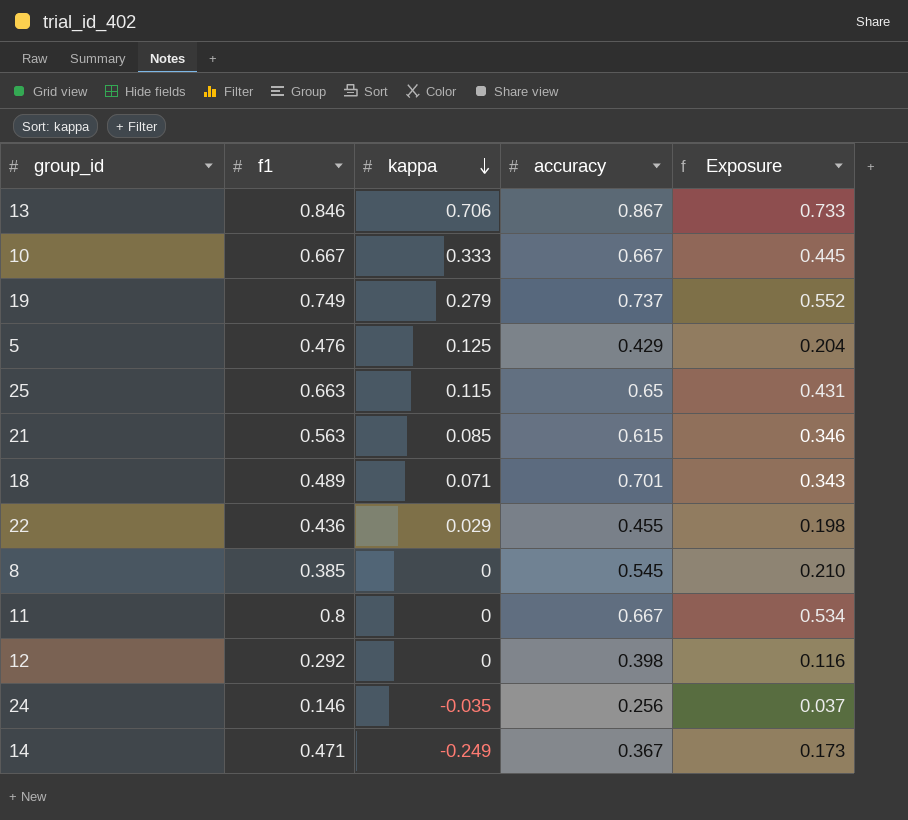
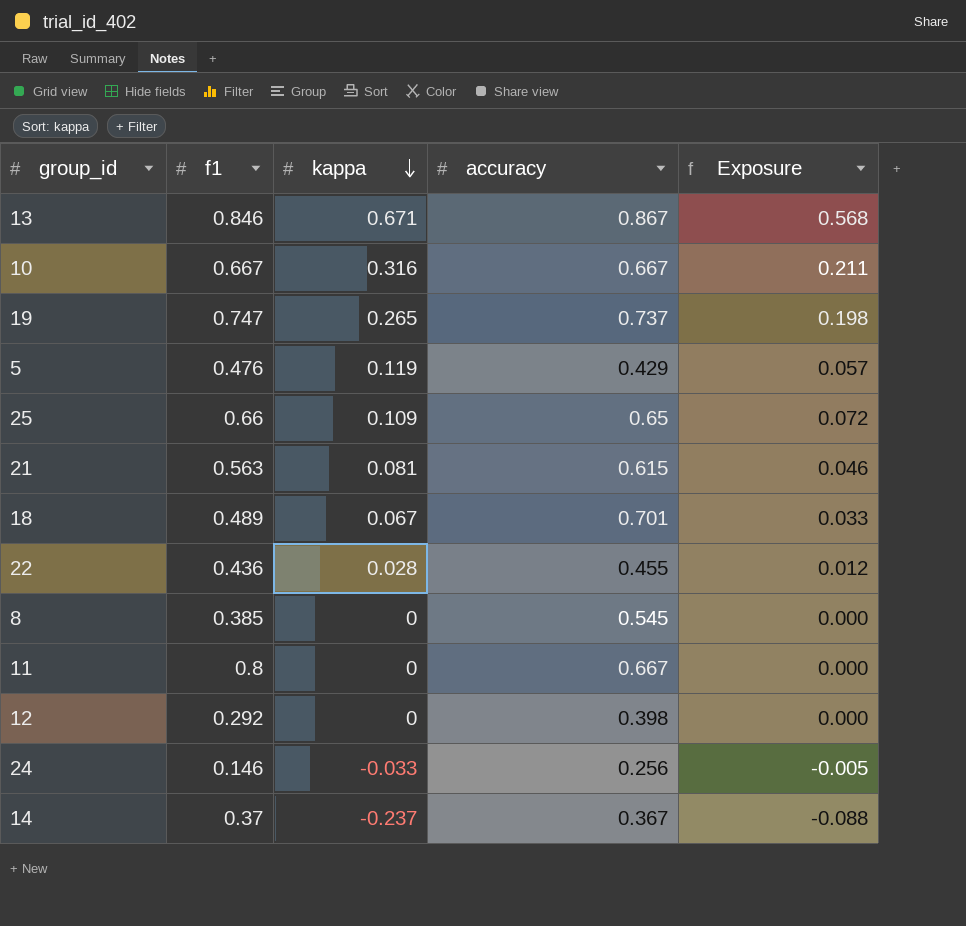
column Exposure | formula: [f1] * [accuracy] -> [f1] * [kappa]
13 | kappa: 0.706 -> 0.671
10 | kappa: 0.333 -> 0.316
19 | f1: 0.749 -> 0.747
19 | kappa: 0.279 -> 0.265
5 | kappa: 0.125 -> 0.119
25 | f1: 0.663 -> 0.66
25 | kappa: 0.115 -> 0.109
21 | kappa: 0.085 -> 0.081
18 | kappa: 0.071 -> 0.067
22 | kappa: 0.029 -> 0.028
24 | kappa: -0.035 -> -0.033
14 | f1: 0.471 -> 0.37
14 | kappa: -0.249 -> -0.237

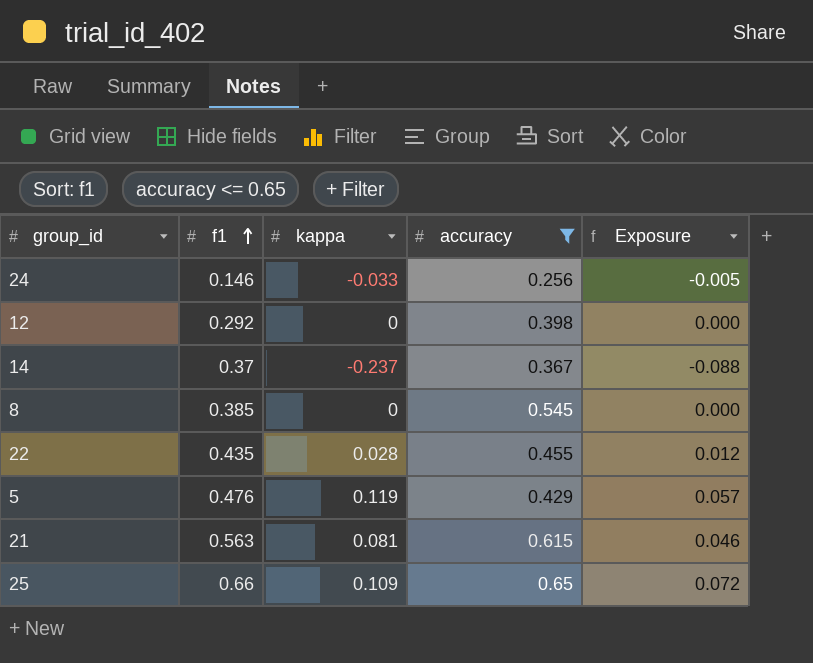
filter: none -> accuracy <= 0.65
row order: kappa descending -> f1 ascending
22 | f1: 0.436 -> 0.435

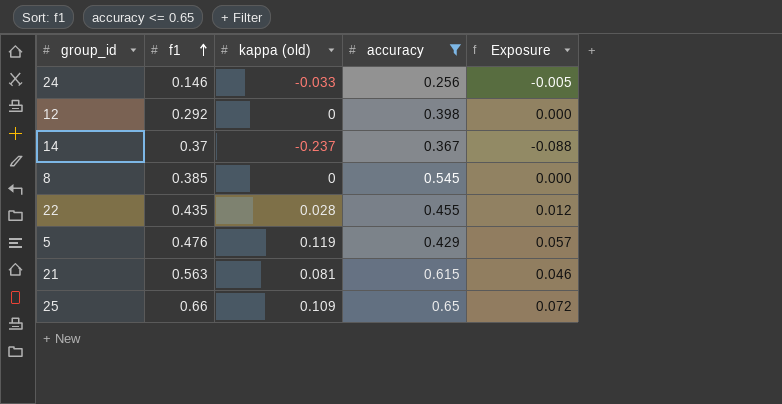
column name: kappa -> kappa (old)

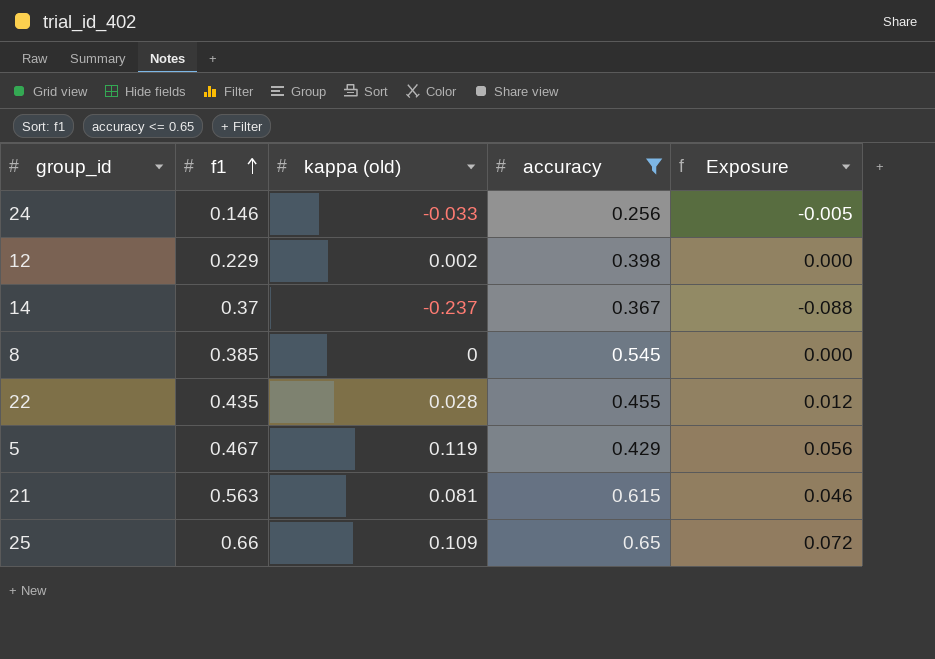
12 | f1: 0.292 -> 0.229
12 | kappa (old): 0 -> 0.002
5 | f1: 0.476 -> 0.467
5 | Exposure: 0.057 -> 0.056

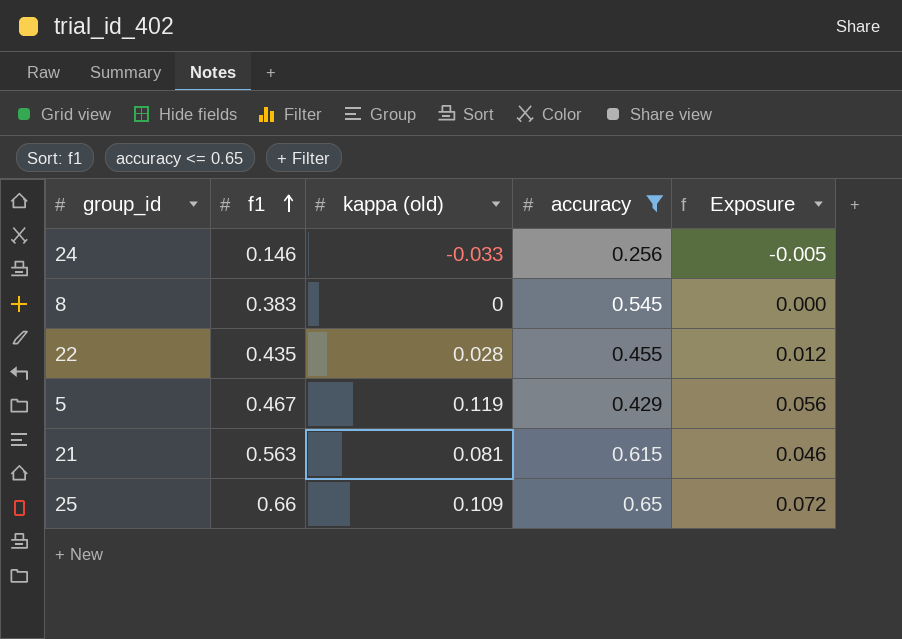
row 12: 0.229 | 0.002 | 0.398 | 0.000 -> none
row 14: 0.37 | -0.237 | 0.367 | -0.088 -> none
8 | f1: 0.385 -> 0.383

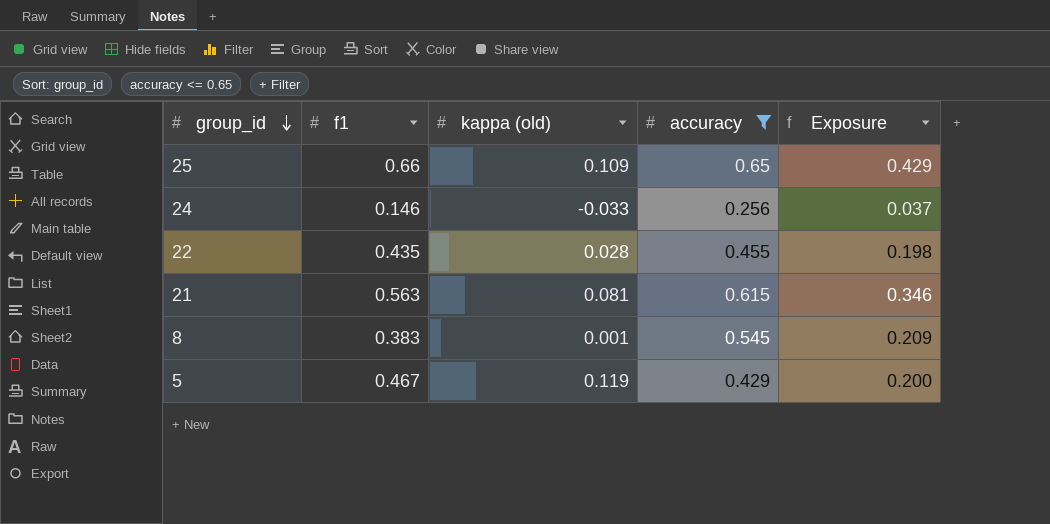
row order: f1 ascending -> group_id descending
column Exposure | formula: [f1] * [kappa (old)] -> [f1] * [accuracy]
8 | kappa (old): 0 -> 0.001

